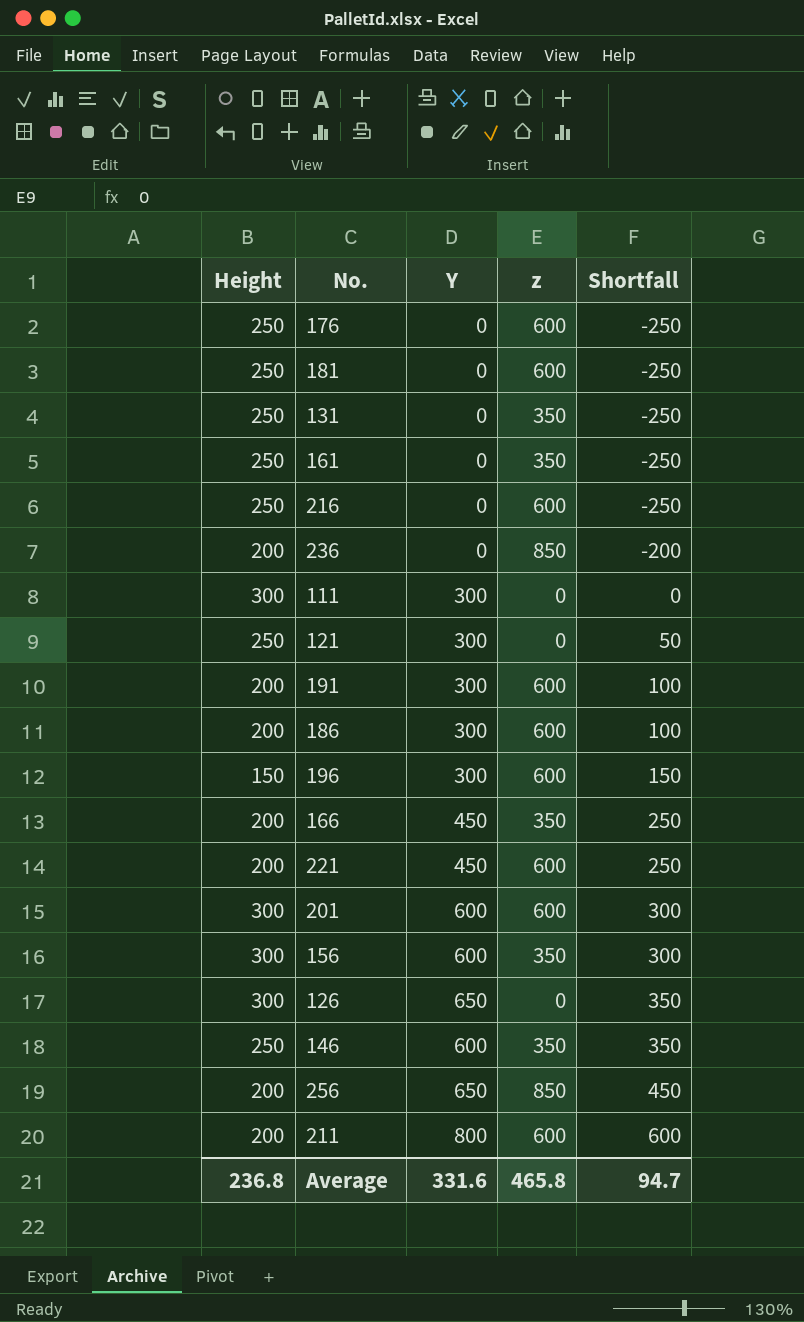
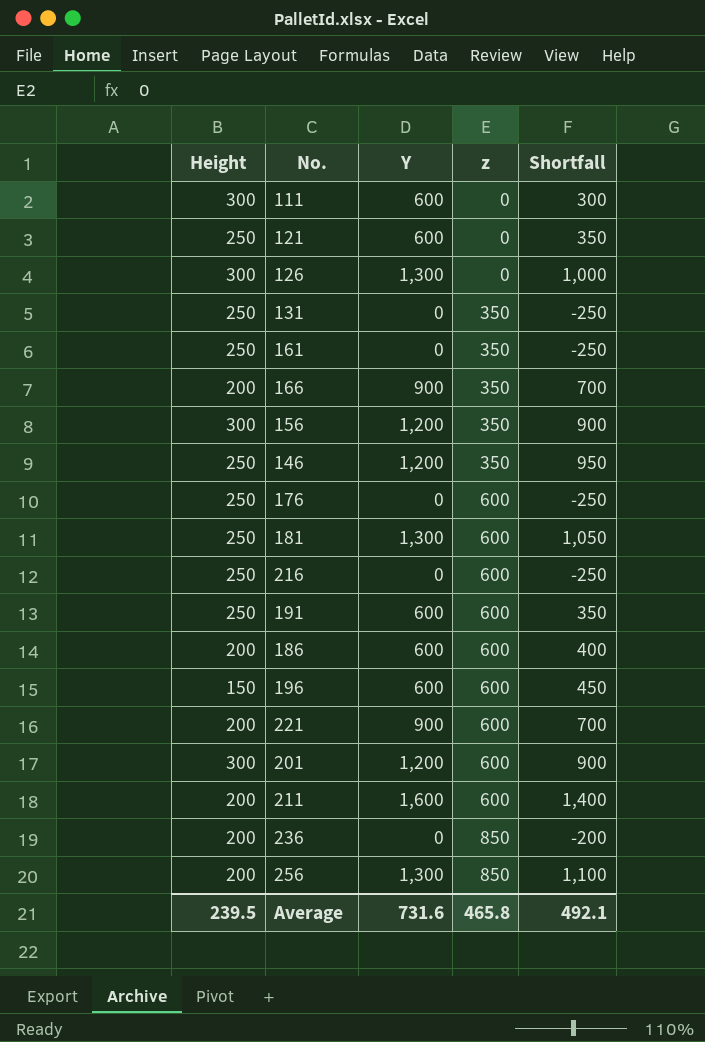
row order: Shortfall ascending -> z ascending
111 | Y: 300 -> 600
111 | Shortfall: 0 -> 300
121 | Y: 300 -> 600
121 | Shortfall: 50 -> 350
126 | Y: 650 -> 1,300
126 | Shortfall: 350 -> 1,000
166 | Y: 450 -> 900
166 | Shortfall: 250 -> 700
156 | Y: 600 -> 1,200
156 | Shortfall: 300 -> 900
146 | Y: 600 -> 1,200
146 | Shortfall: 350 -> 950
181 | Y: 0 -> 1,300
181 | Shortfall: -250 -> 1,050
191 | Height: 200 -> 250
191 | Y: 300 -> 600
191 | Shortfall: 100 -> 350
186 | Y: 300 -> 600
186 | Shortfall: 100 -> 400
196 | Y: 300 -> 600
196 | Shortfall: 150 -> 450
221 | Y: 450 -> 900
221 | Shortfall: 250 -> 700
201 | Y: 600 -> 1,200
201 | Shortfall: 300 -> 900
211 | Y: 800 -> 1,600
211 | Shortfall: 600 -> 1,400
256 | Y: 650 -> 1,300
256 | Shortfall: 450 -> 1,100
Average | Height: 236.8 -> 239.5
Average | Y: 331.6 -> 731.6
Average | Shortfall: 94.7 -> 492.1

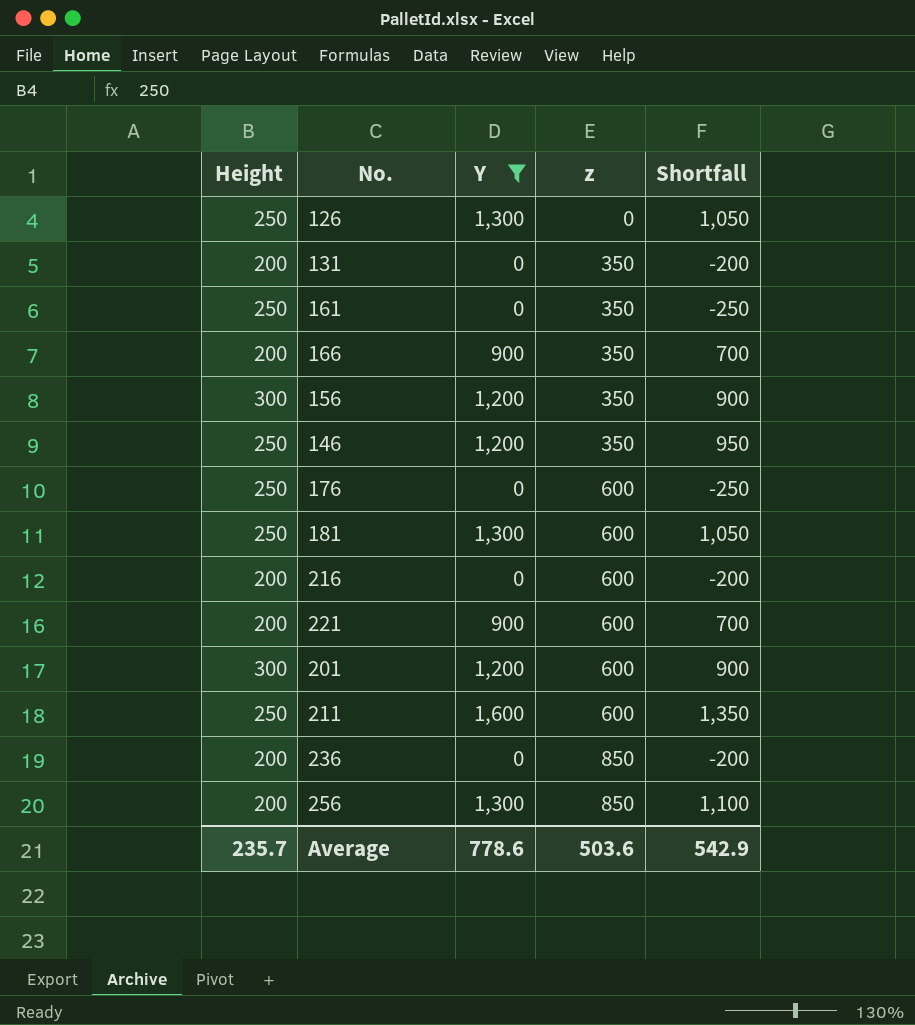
filter: none -> Y != 600
126 | Height: 300 -> 250
126 | Shortfall: 1,000 -> 1,050
131 | Height: 250 -> 200
131 | Shortfall: -250 -> -200
216 | Height: 250 -> 200
216 | Shortfall: -250 -> -200
211 | Height: 200 -> 250
211 | Shortfall: 1,400 -> 1,350
Average | Height: 239.5 -> 235.7
Average | Y: 731.6 -> 778.6
Average | z: 465.8 -> 503.6
Average | Shortfall: 492.1 -> 542.9

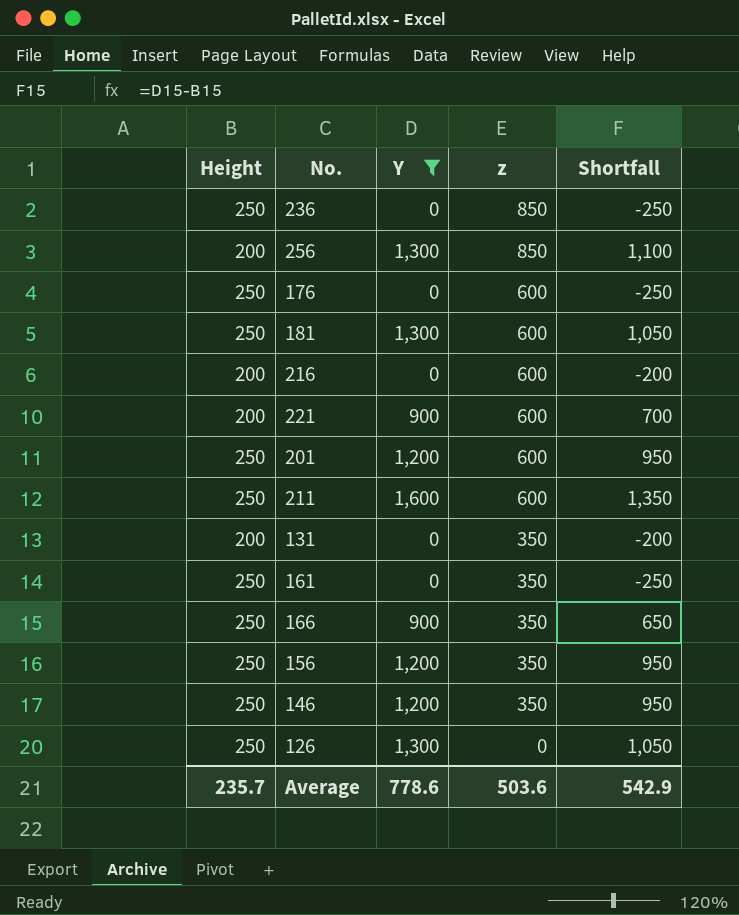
row order: z ascending -> z descending
236 | Height: 200 -> 250
236 | Shortfall: -200 -> -250
201 | Height: 300 -> 250
201 | Shortfall: 900 -> 950
166 | Height: 200 -> 250
166 | Shortfall: 700 -> 650
156 | Height: 300 -> 250
156 | Shortfall: 900 -> 950

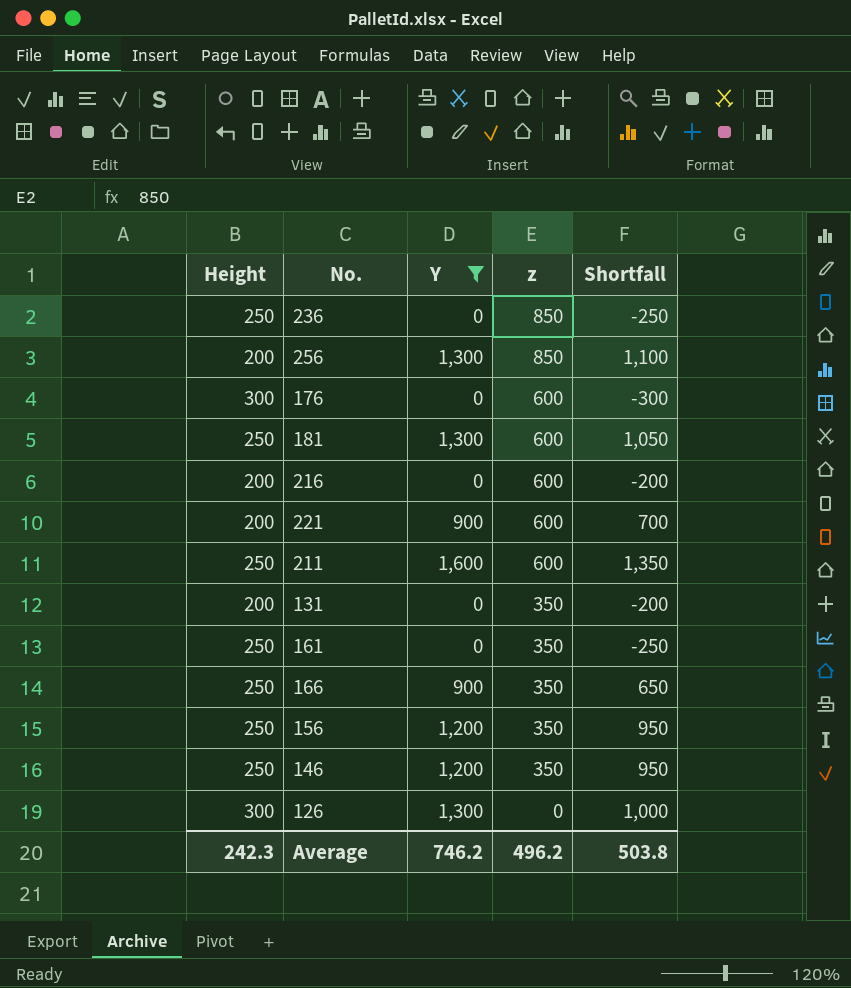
row 201: 250 | 1,200 | 600 | 950 -> none
176 | Height: 250 -> 300
176 | Shortfall: -250 -> -300
126 | Height: 250 -> 300
126 | Shortfall: 1,050 -> 1,000
Average | Height: 235.7 -> 242.3
Average | Y: 778.6 -> 746.2
Average | z: 503.6 -> 496.2
Average | Shortfall: 542.9 -> 503.8

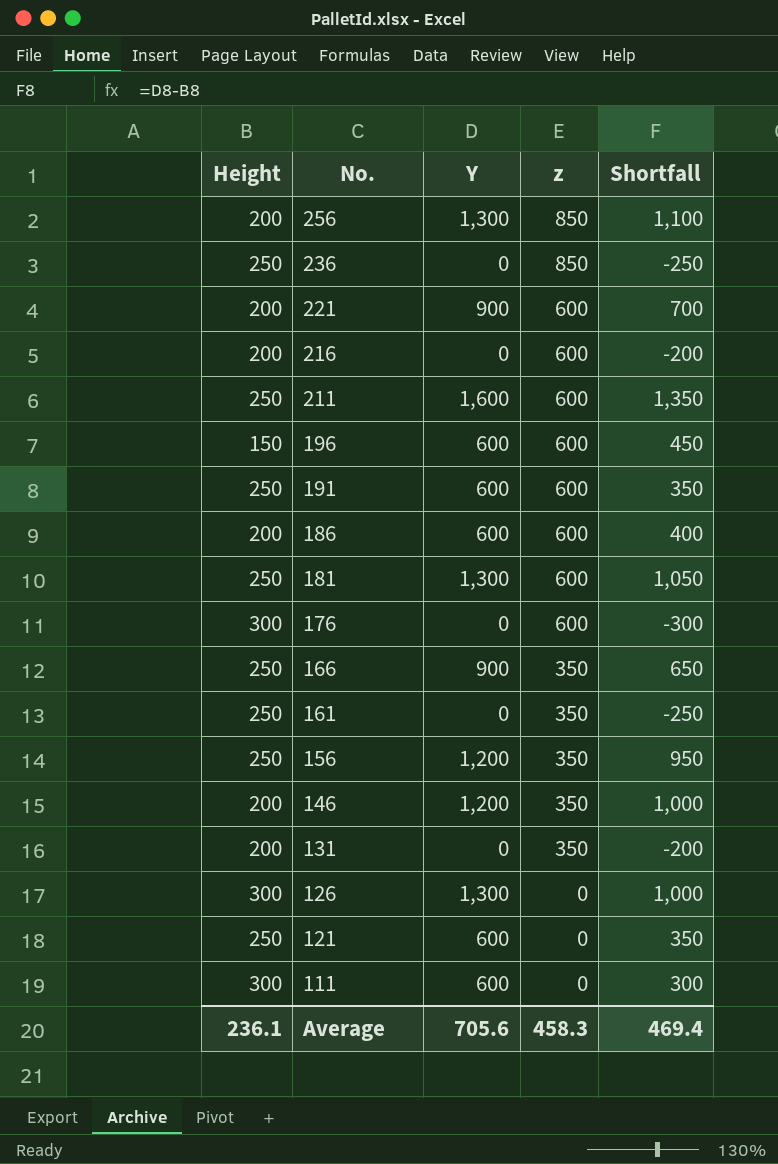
filter: Y != 600 -> none
row order: z descending -> No. descending
146 | Height: 250 -> 200
146 | Shortfall: 950 -> 1,000
Average | Height: 242.3 -> 236.1
Average | Y: 746.2 -> 705.6
Average | z: 496.2 -> 458.3
Average | Shortfall: 503.8 -> 469.4

